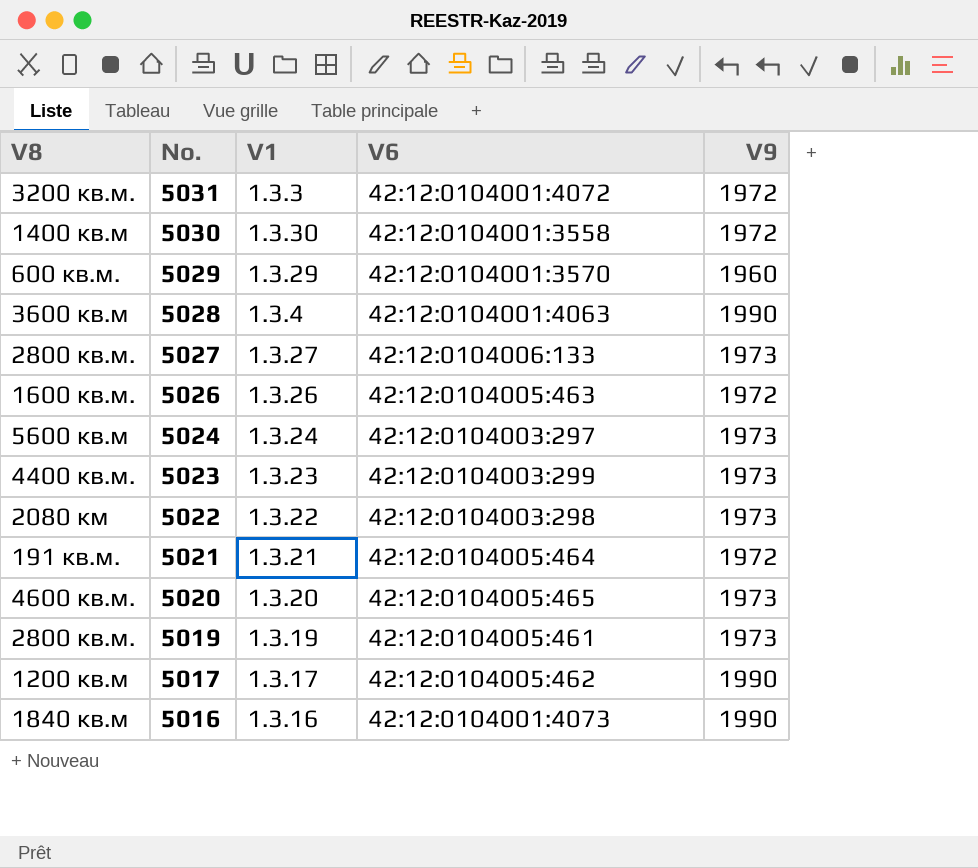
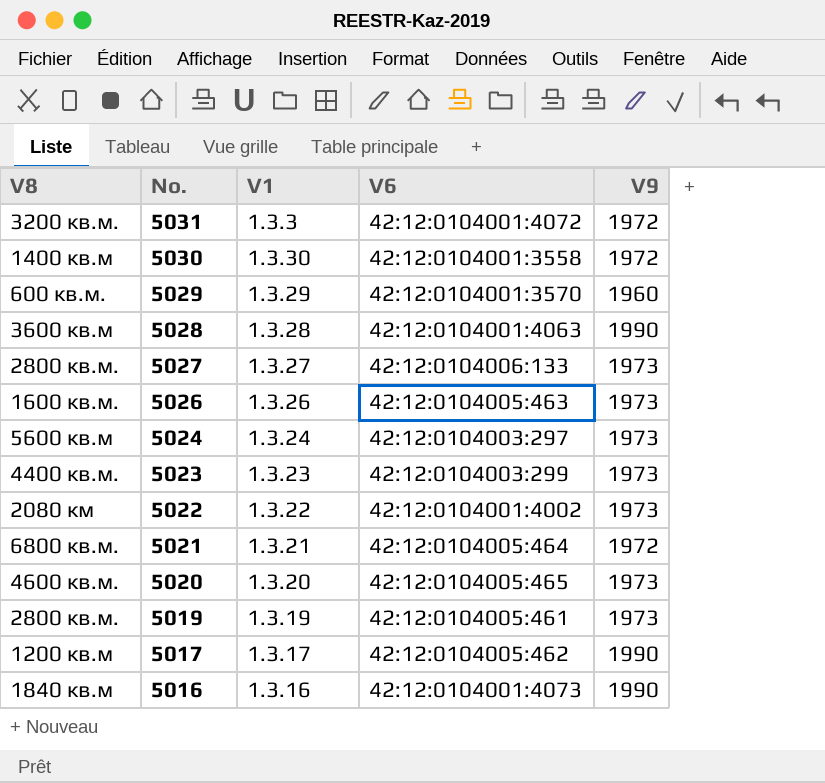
5028 | V1: 1.3.4 -> 1.3.28
5026 | V9: 1972 -> 1973
5022 | V6: 42:12:0104003:298 -> 42:12:0104001:4002
5021 | V8: 191 кв.м. -> 6800 кв.м.

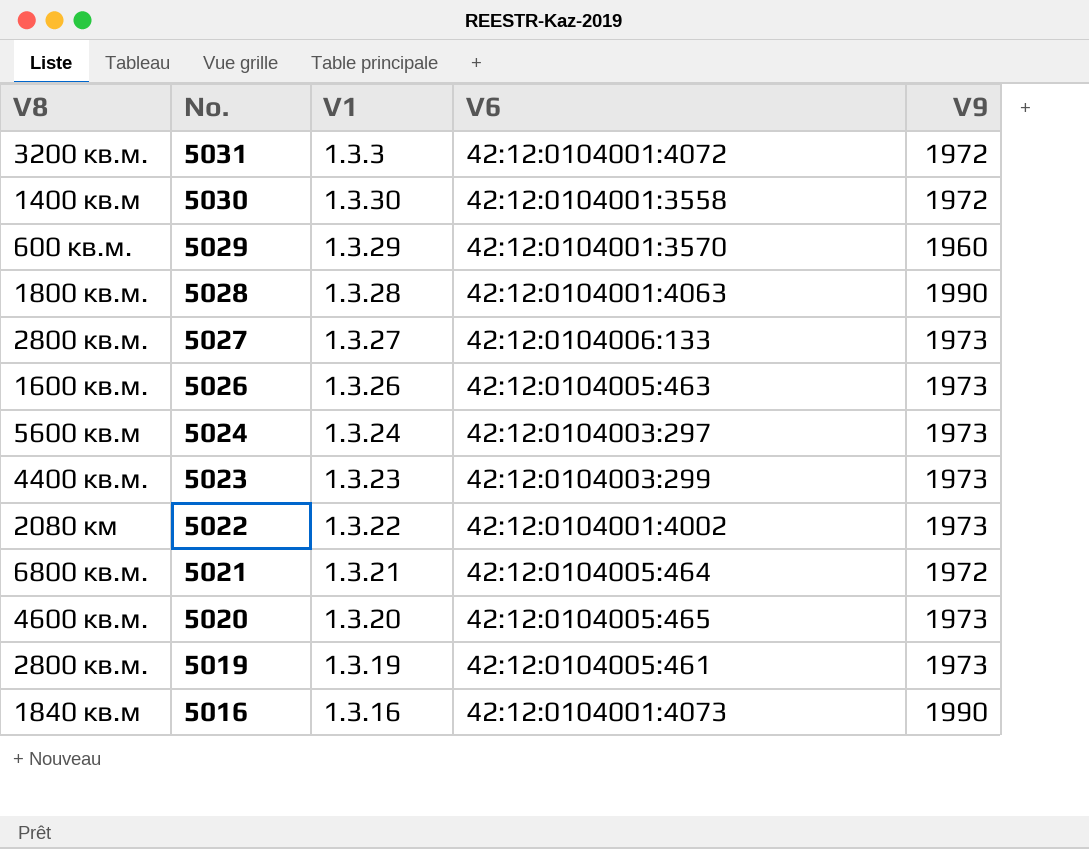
row 5017: 1200 кв.м | 1.3.17 | 42:12:0104005:462 | 1990 -> none
5028 | V8: 3600 кв.м -> 1800 кв.м.

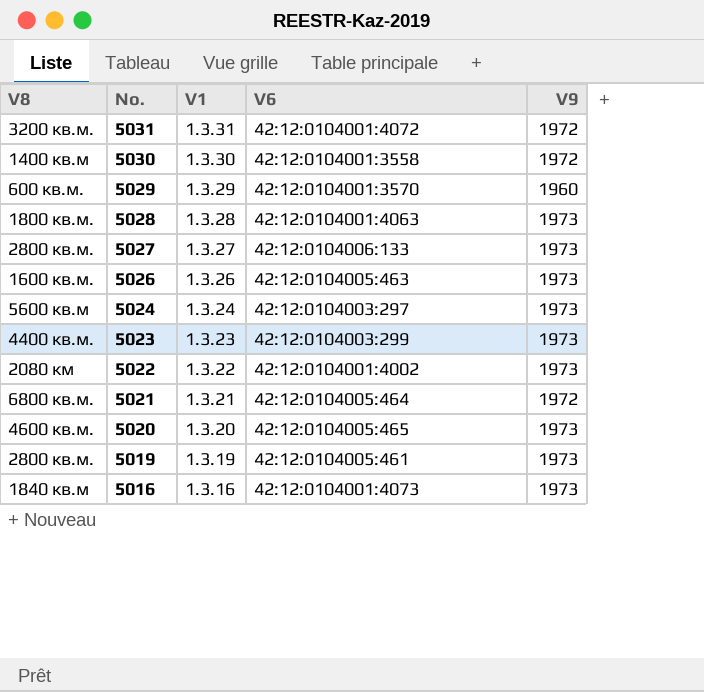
5031 | V1: 1.3.3 -> 1.3.31
5028 | V9: 1990 -> 1973
5016 | V9: 1990 -> 1973

